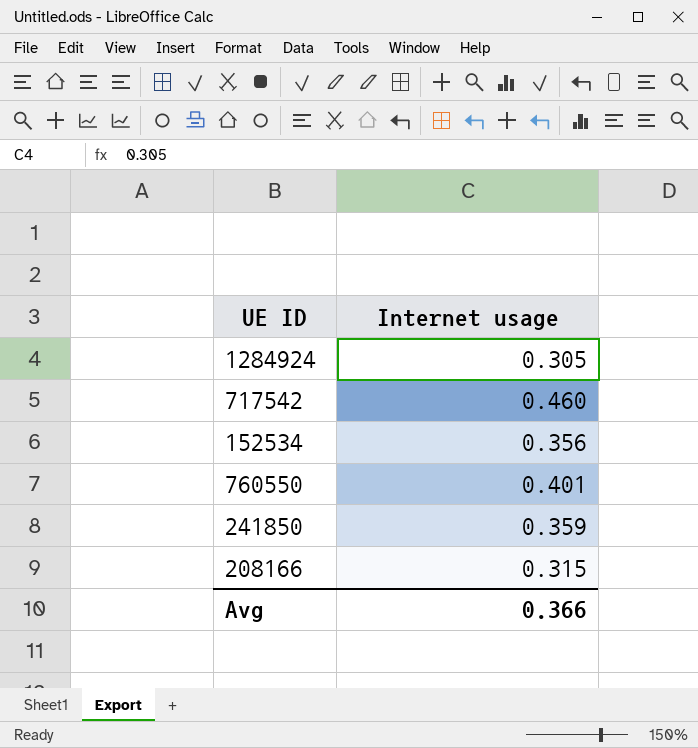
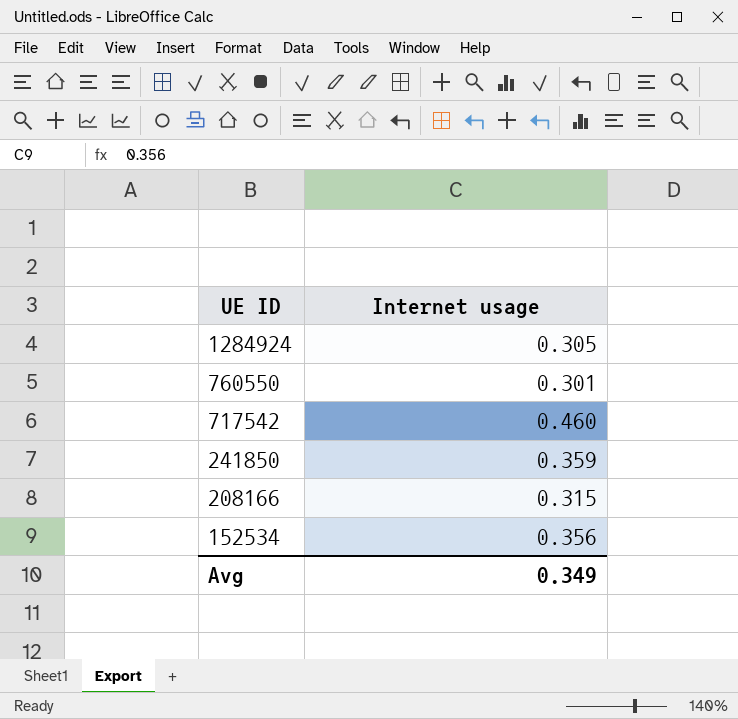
row order: none -> UE ID descending
760550 | Internet usage: 0.401 -> 0.301
Avg | Internet usage: 0.366 -> 0.349

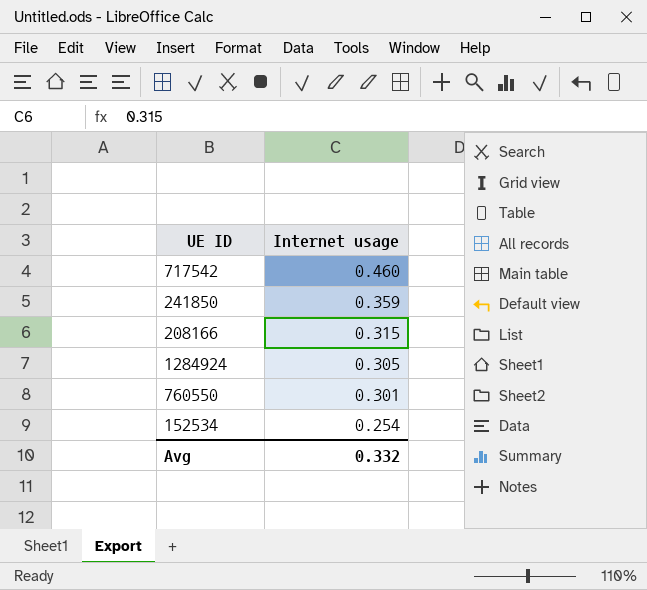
row order: UE ID descending -> Internet usage descending
152534 | Internet usage: 0.356 -> 0.254
Avg | Internet usage: 0.349 -> 0.332

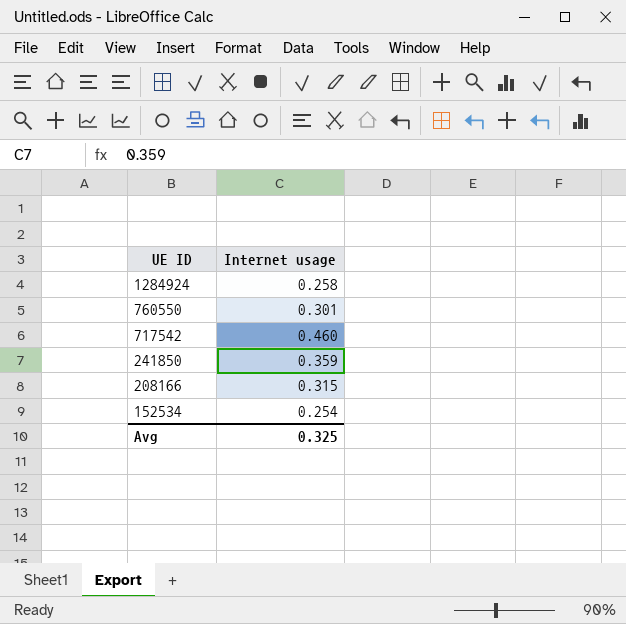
row order: Internet usage descending -> UE ID descending
1284924 | Internet usage: 0.305 -> 0.258
Avg | Internet usage: 0.332 -> 0.325

